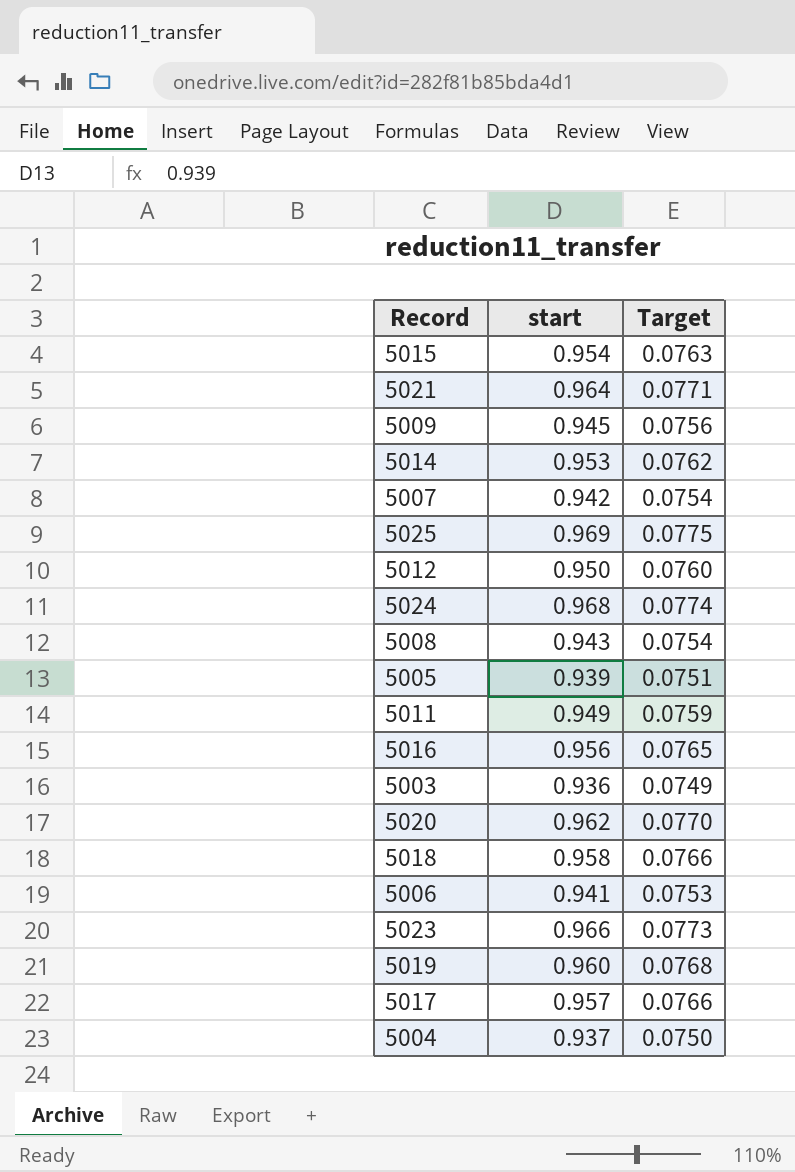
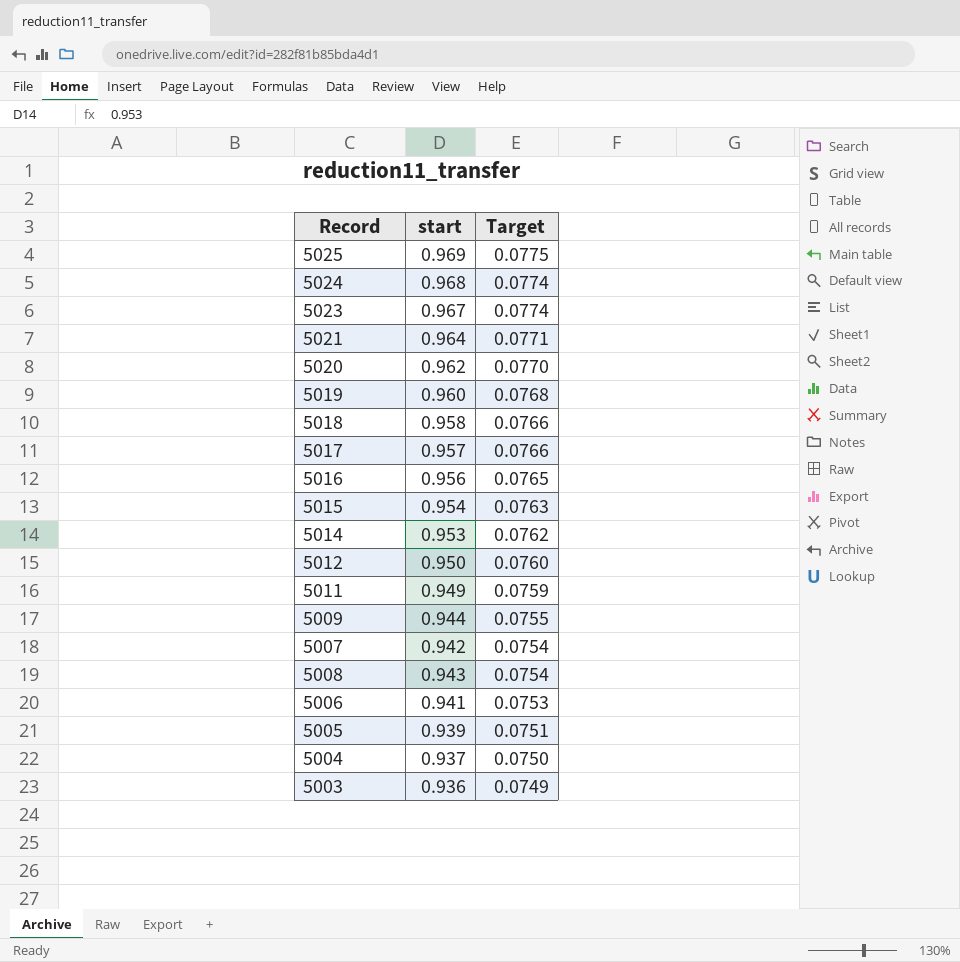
row order: none -> Target descending
5023 | start: 0.966 -> 0.967
5023 | Target: 0.0773 -> 0.0774
5009 | start: 0.945 -> 0.944
5009 | Target: 0.0756 -> 0.0755

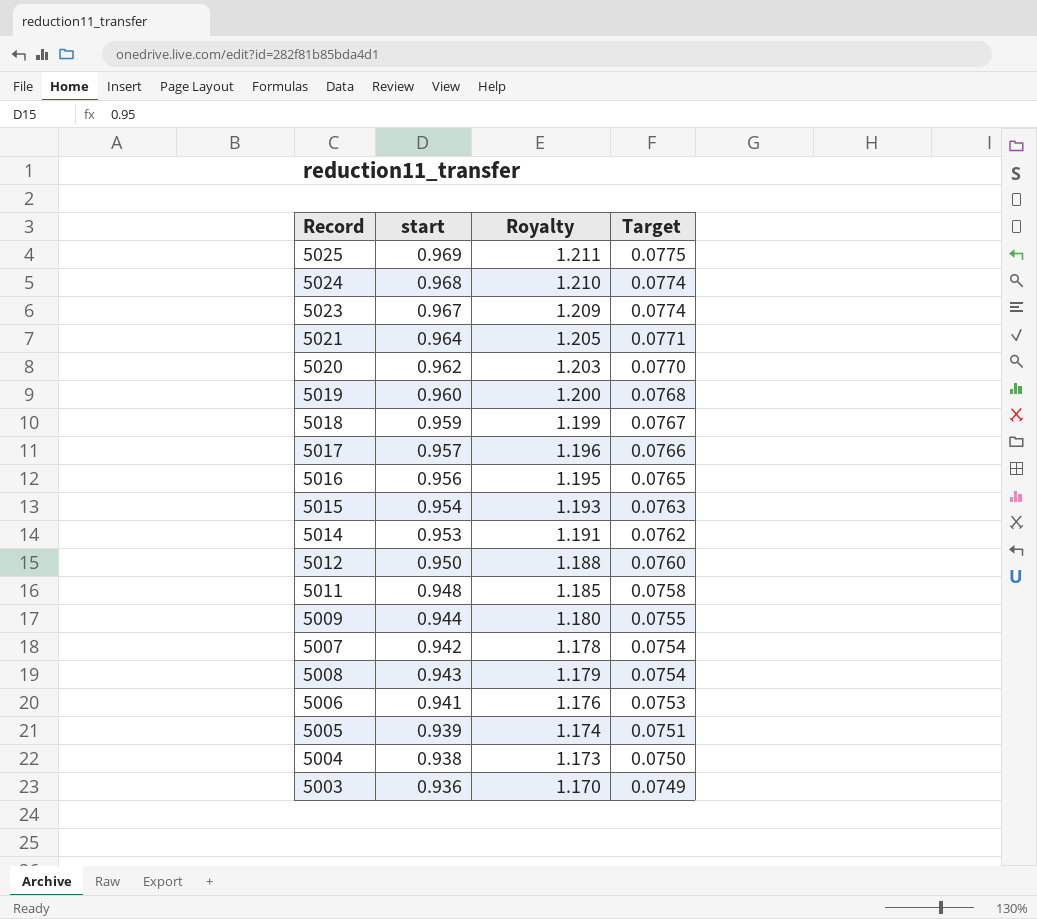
column Royalty | formula: none -> [start] * 1.25
5018 | start: 0.958 -> 0.959
5018 | Target: 0.0766 -> 0.0767
5011 | start: 0.949 -> 0.948
5011 | Target: 0.0759 -> 0.0758
5004 | start: 0.937 -> 0.938

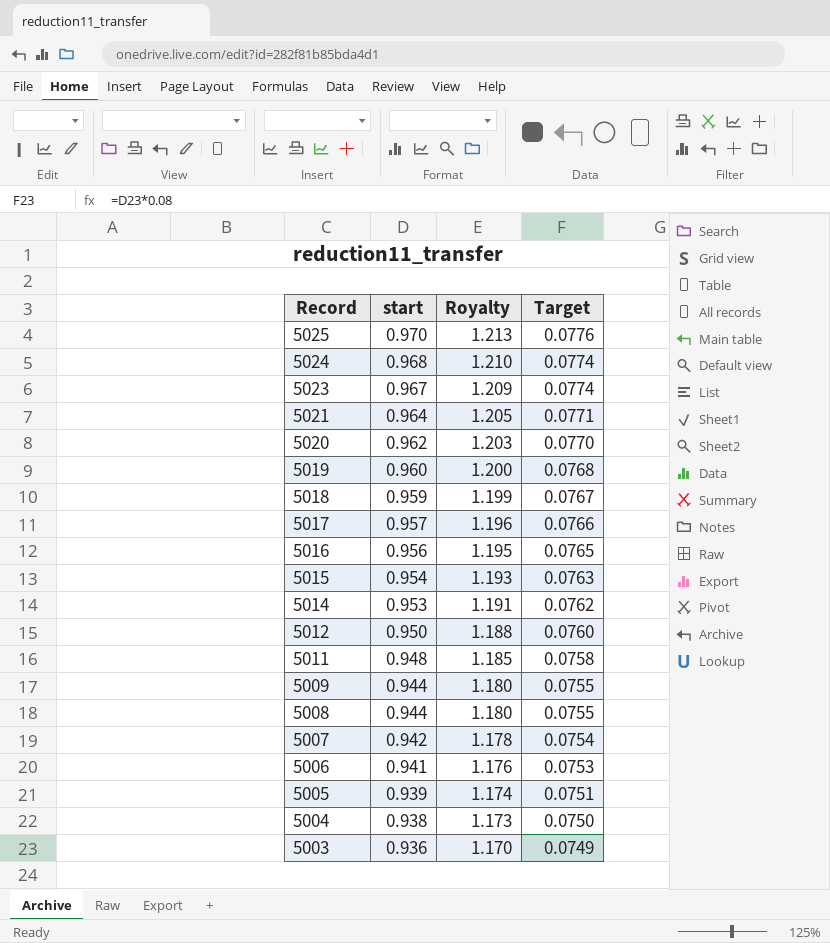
row order: Target descending -> Record descending
5025 | start: 0.969 -> 0.970
5025 | Royalty: 1.211 -> 1.213
5025 | Target: 0.0775 -> 0.0776
5008 | start: 0.943 -> 0.944
5008 | Royalty: 1.179 -> 1.180
5008 | Target: 0.0754 -> 0.0755

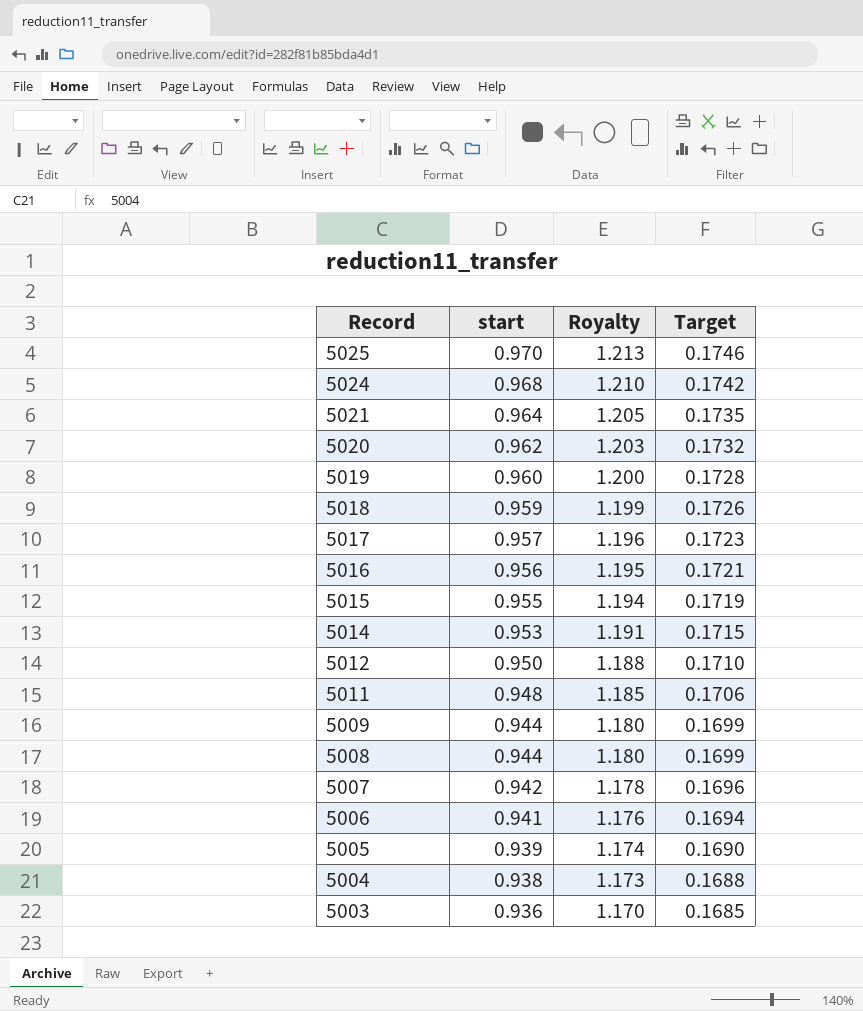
column Target | formula: [start] * 0.08 -> [start] * 0.18
row 5023: 0.967 | 1.209 | 0.0774 -> none
5015 | start: 0.954 -> 0.955
5015 | Royalty: 1.193 -> 1.194

